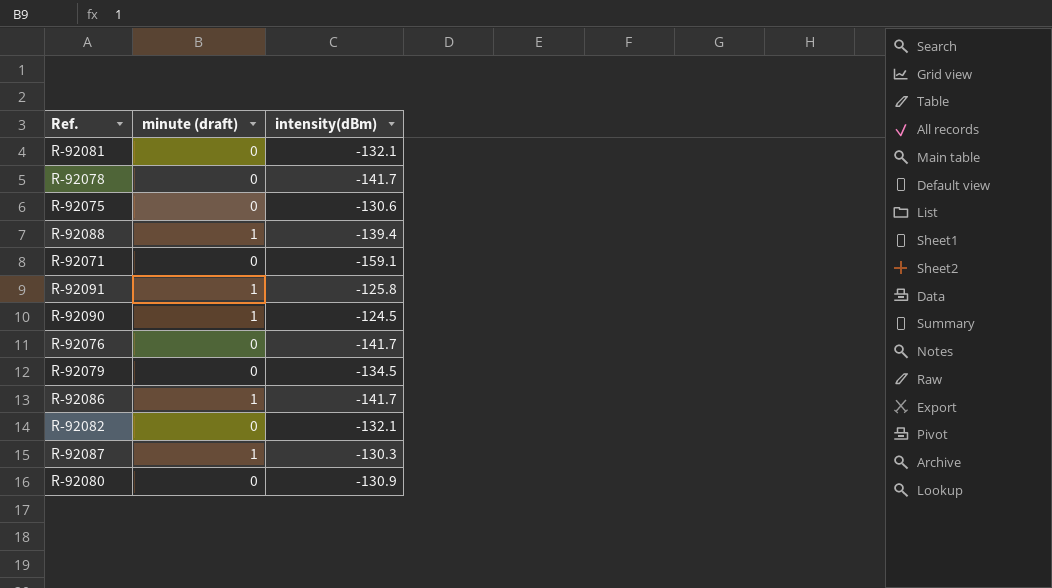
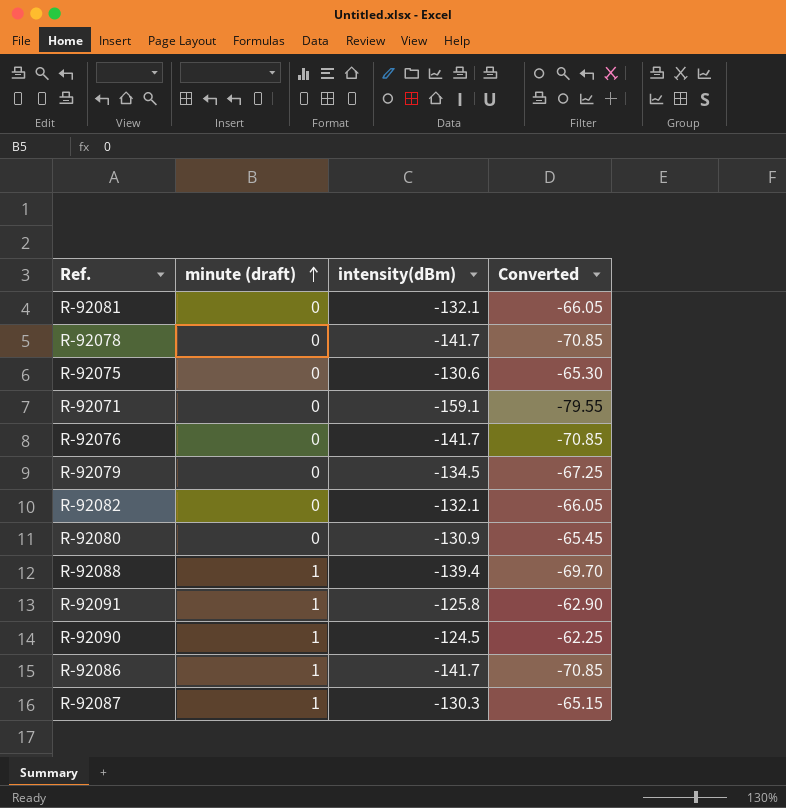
row order: none -> minute (draft) ascending
column Converted | formula: none -> [intensity(dBm)] * 0.5

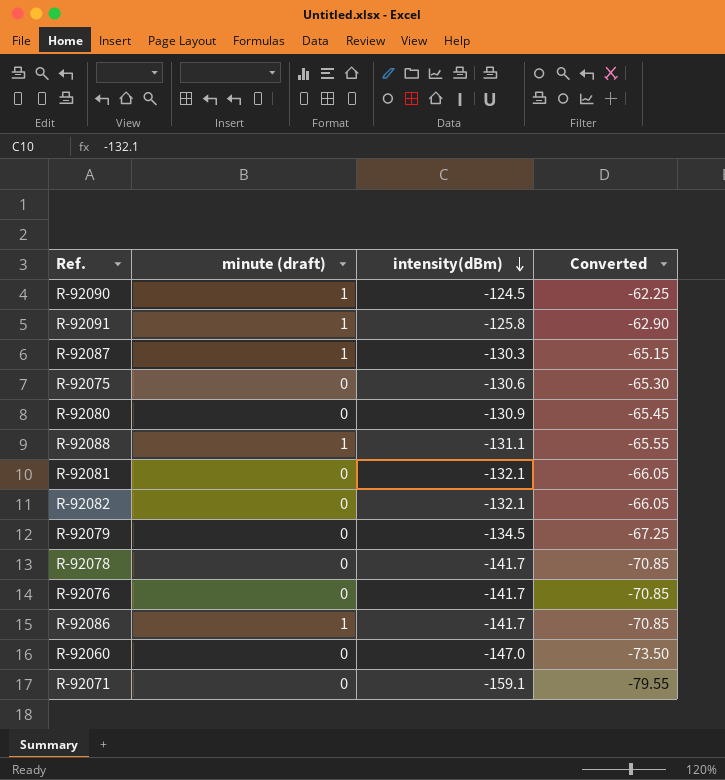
row order: minute (draft) ascending -> intensity(dBm) descending
R-92088 | intensity(dBm): -139.4 -> -131.1
R-92088 | Converted: -69.70 -> -65.55
row R-92060: none -> 0 | -147.0 | -73.50

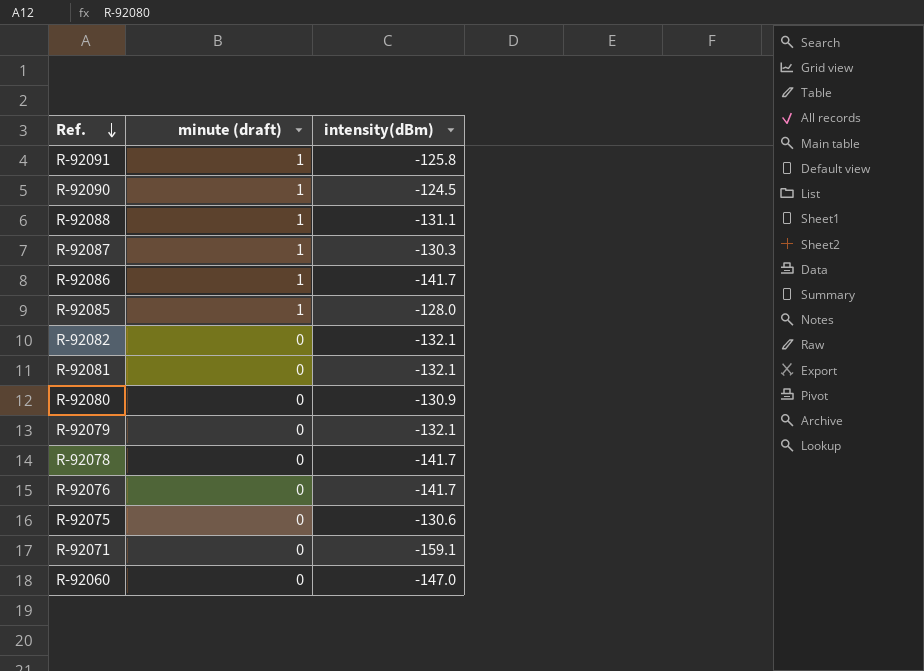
row order: intensity(dBm) descending -> Ref. descending
column Converted | formula: [intensity(dBm)] * 0.5 -> none
row R-92085: none -> 1 | -128.0
R-92079 | intensity(dBm): -134.5 -> -132.1

